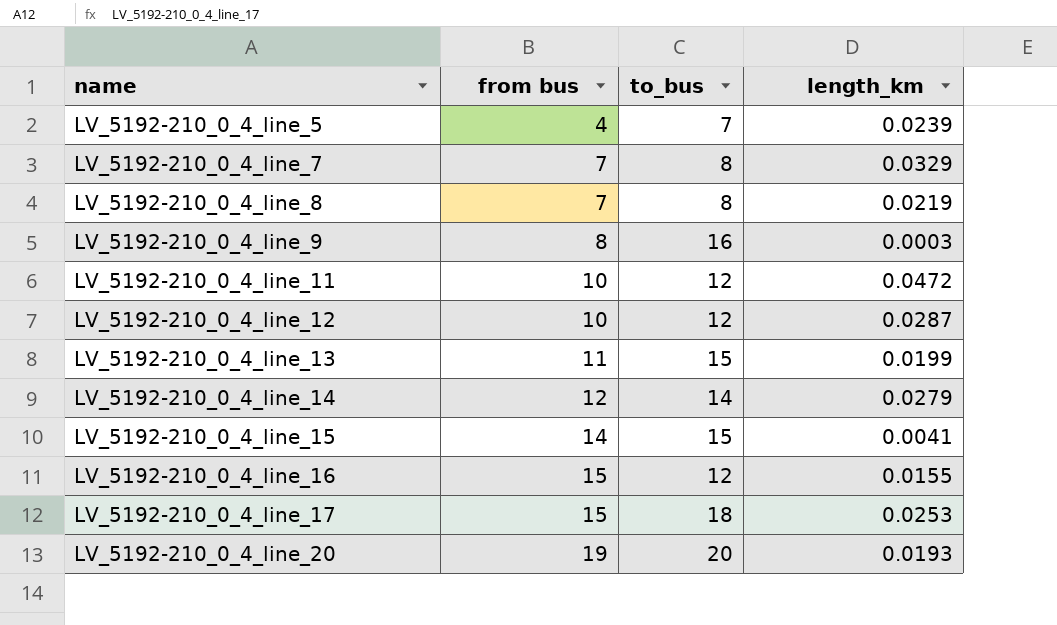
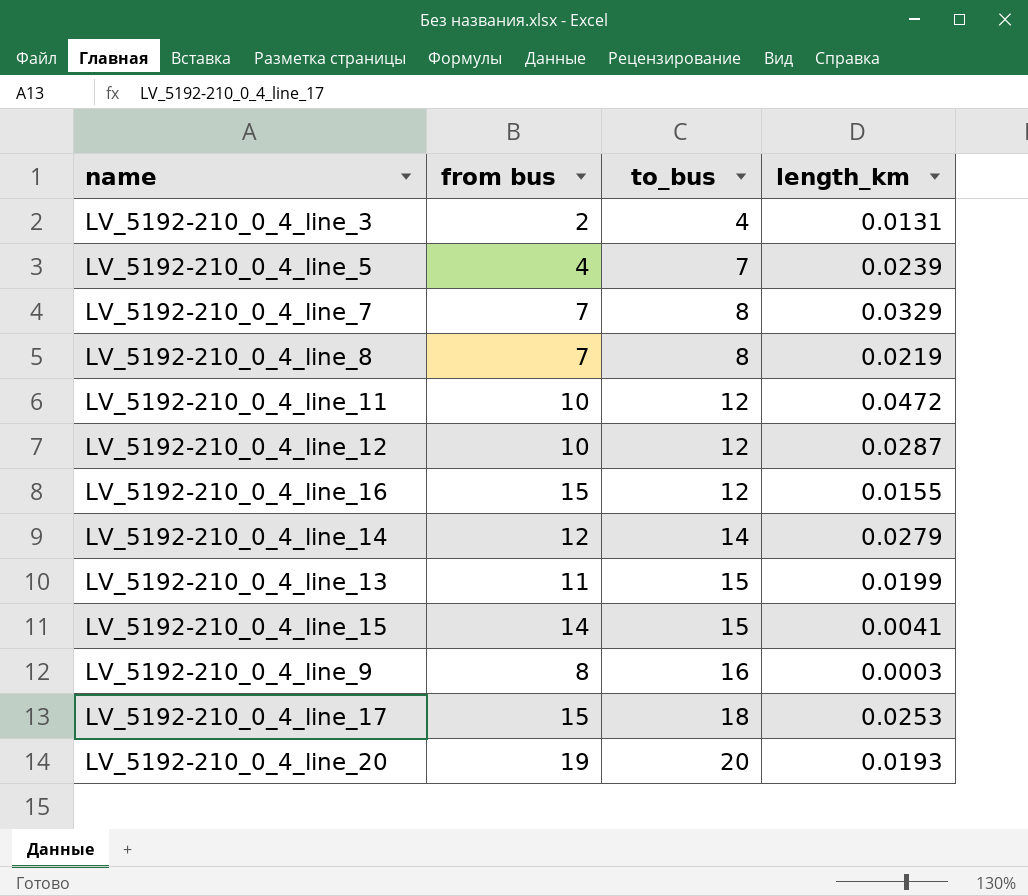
row order: name ascending -> to_bus ascending
row LV_5192-210_0_4_line_3: none -> 2 | 4 | 0.0131

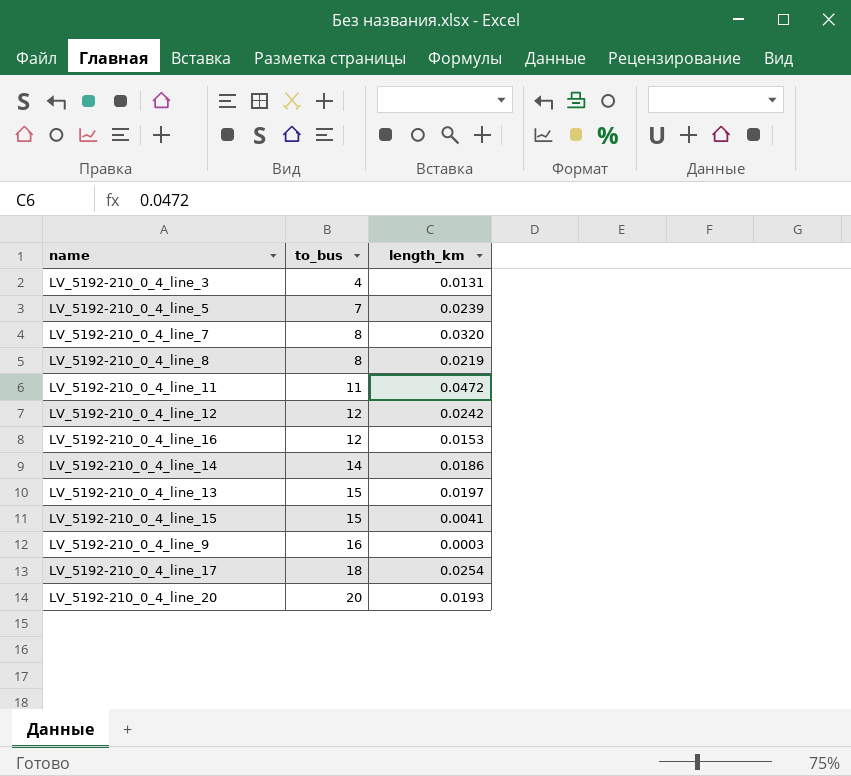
column from bus | position: 2 -> none
LV_5192-210_0_4_line_7 | length_km: 0.0329 -> 0.0320
LV_5192-210_0_4_line_11 | to_bus: 12 -> 11
LV_5192-210_0_4_line_12 | length_km: 0.0287 -> 0.0242
LV_5192-210_0_4_line_16 | length_km: 0.0155 -> 0.0153
LV_5192-210_0_4_line_14 | length_km: 0.0279 -> 0.0186
LV_5192-210_0_4_line_13 | length_km: 0.0199 -> 0.0197
LV_5192-210_0_4_line_17 | length_km: 0.0253 -> 0.0254

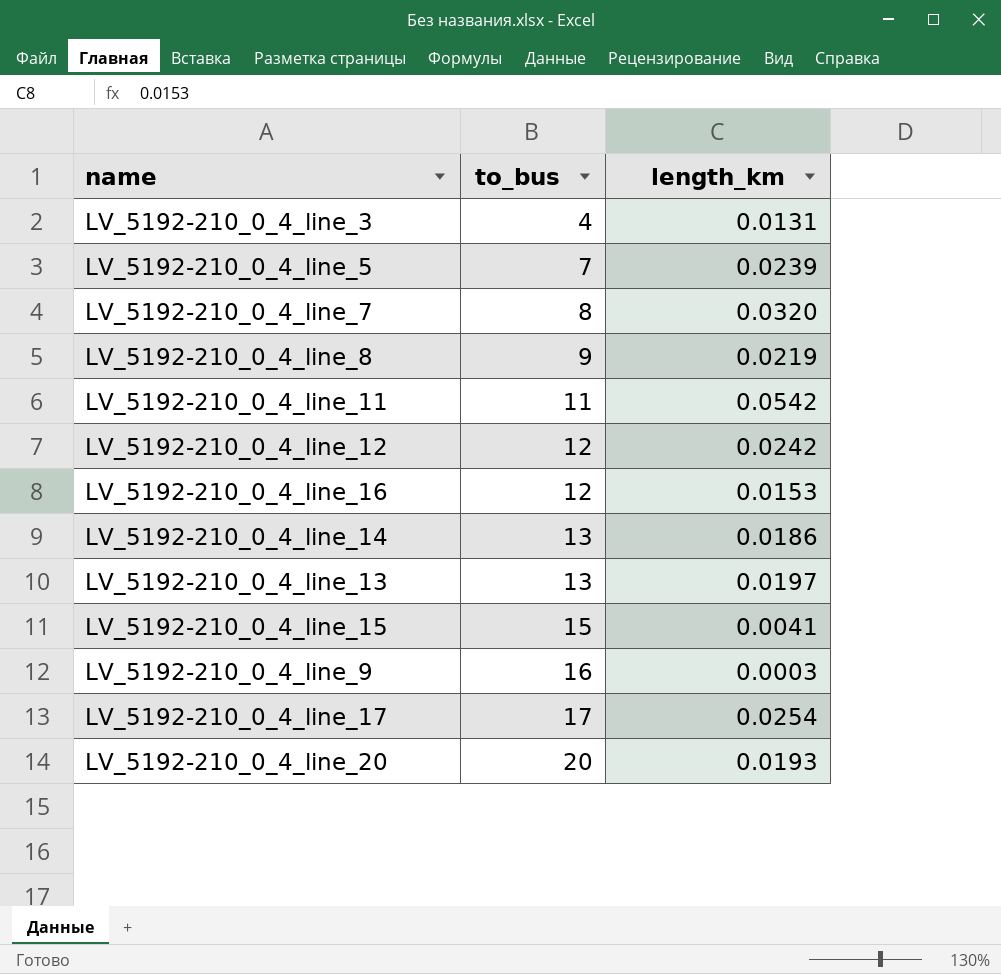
LV_5192-210_0_4_line_8 | to_bus: 8 -> 9
LV_5192-210_0_4_line_11 | length_km: 0.0472 -> 0.0542
LV_5192-210_0_4_line_14 | to_bus: 14 -> 13
LV_5192-210_0_4_line_13 | to_bus: 15 -> 13
LV_5192-210_0_4_line_17 | to_bus: 18 -> 17

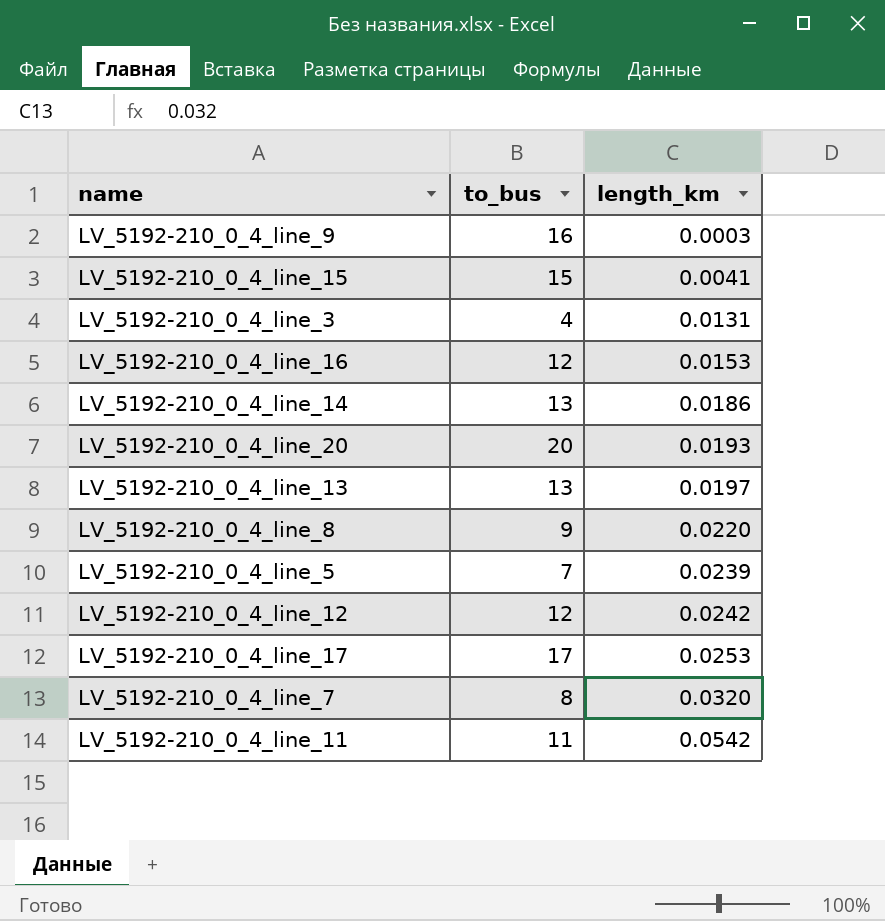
row order: to_bus ascending -> length_km ascending
LV_5192-210_0_4_line_8 | length_km: 0.0219 -> 0.0220
LV_5192-210_0_4_line_17 | length_km: 0.0254 -> 0.0253

